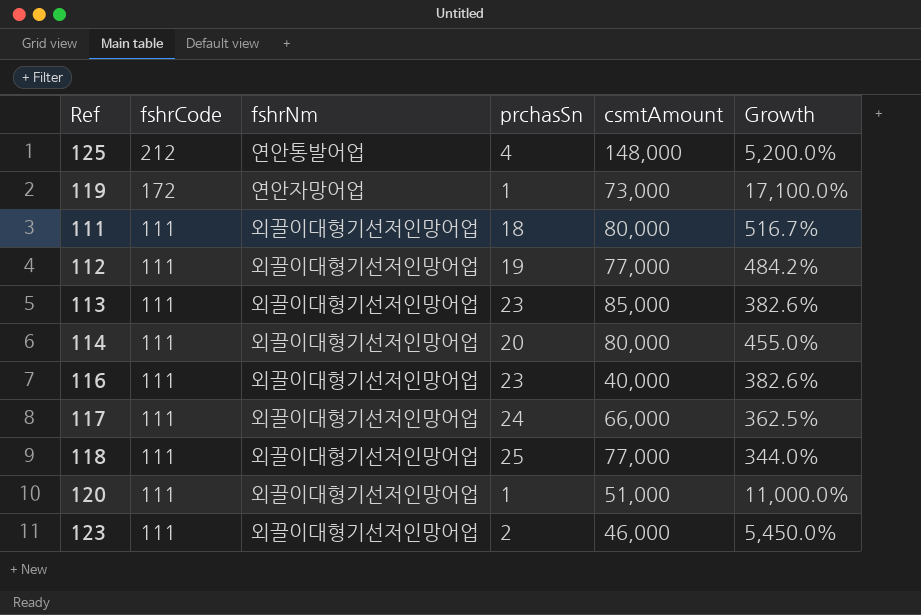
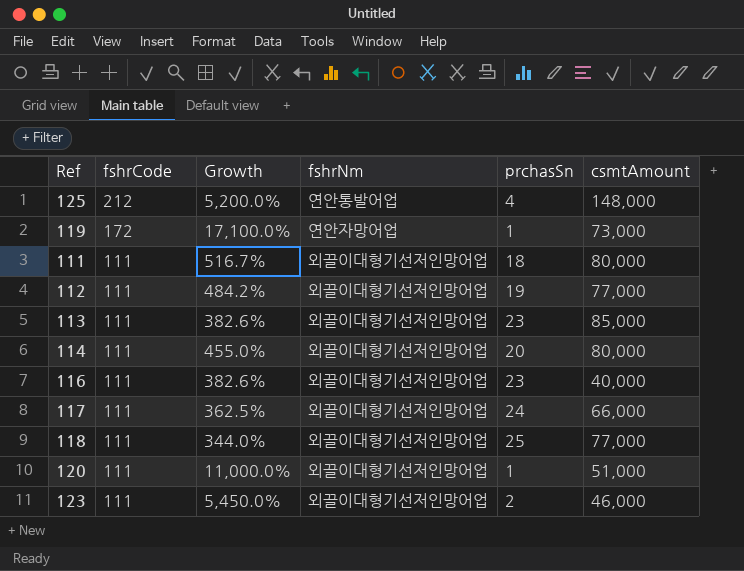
column Growth | position: 6 -> 3

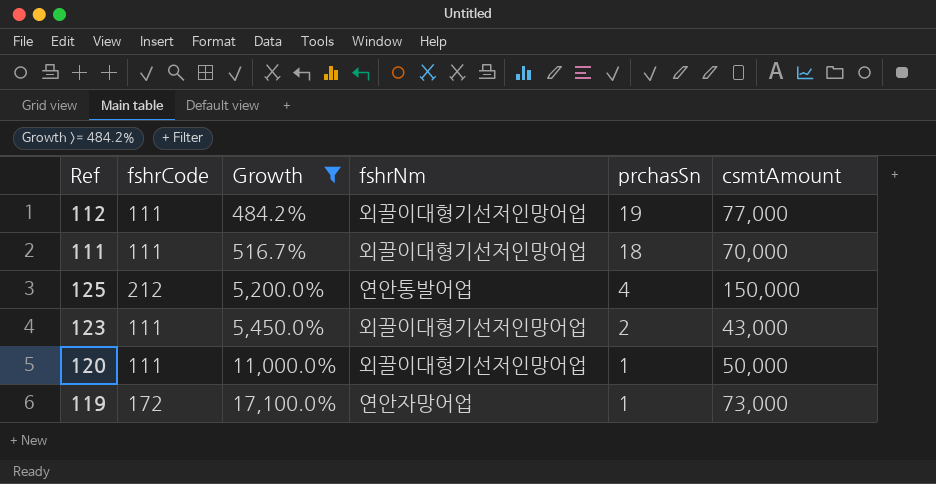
filter: none -> Growth >= 484.2%
row order: fshrCode descending -> Growth ascending
111 | csmtAmount: 80,000 -> 70,000
125 | csmtAmount: 148,000 -> 150,000
123 | csmtAmount: 46,000 -> 43,000
120 | csmtAmount: 51,000 -> 50,000

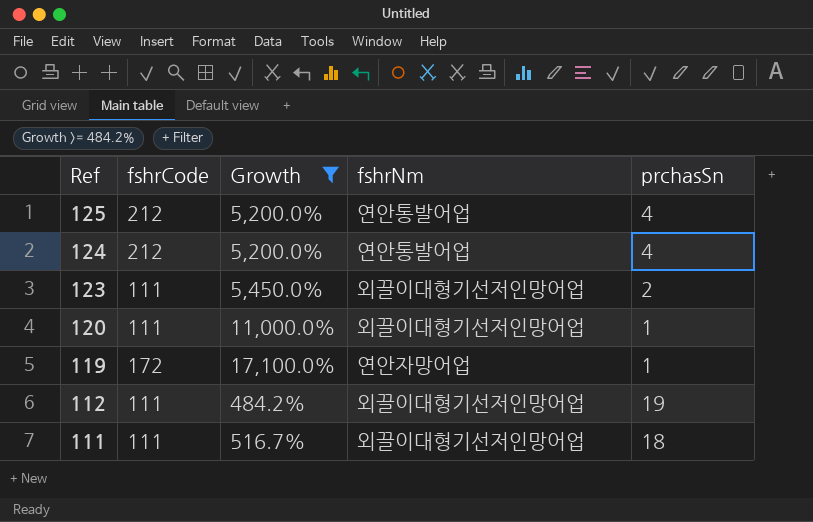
row order: Growth ascending -> Ref descending
column csmtAmount | position: 6 -> none
row 124: none -> 212 | 5,200.0% | 연안통발어업 | 4

